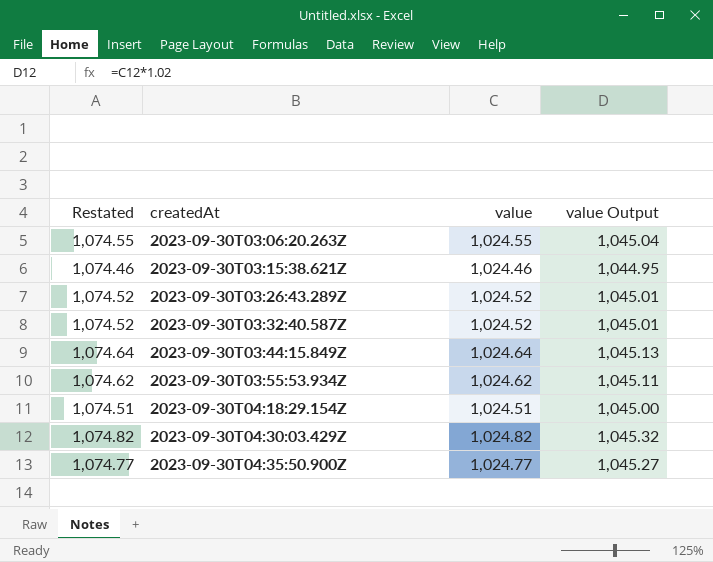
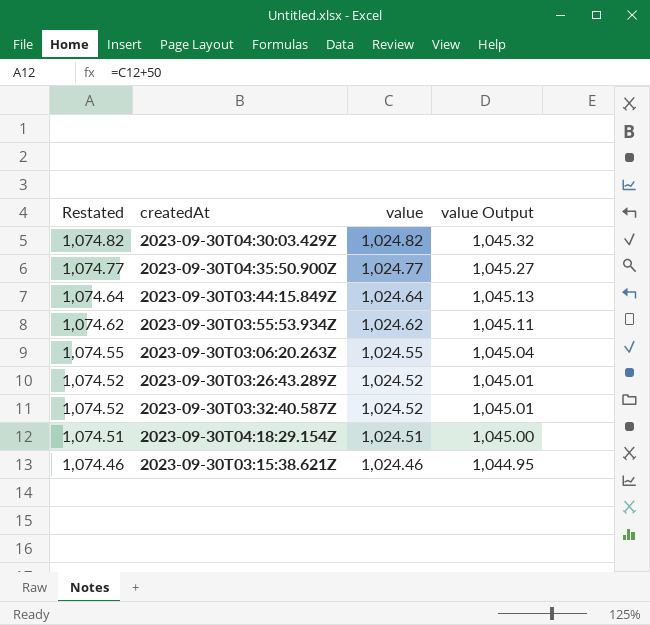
row order: createdAt ascending -> Restated descending

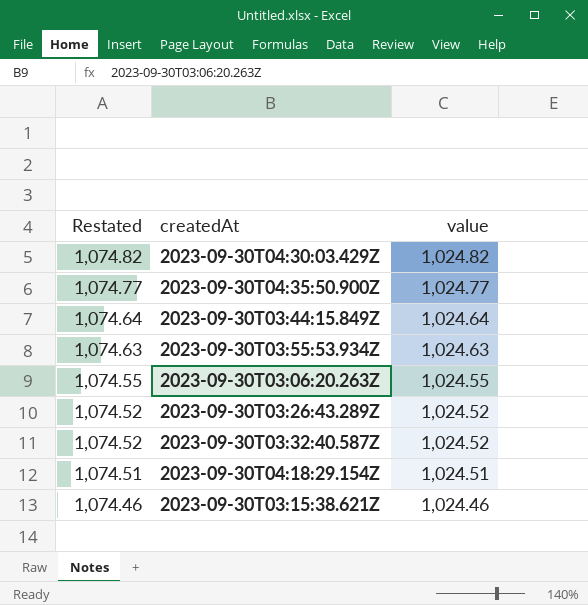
column value Output | formula: [value] * 1.02 -> none
2023-09-30T03:55:53.934Z | Restated: 1,074.62 -> 1,074.63
2023-09-30T03:55:53.934Z | value: 1,024.62 -> 1,024.63

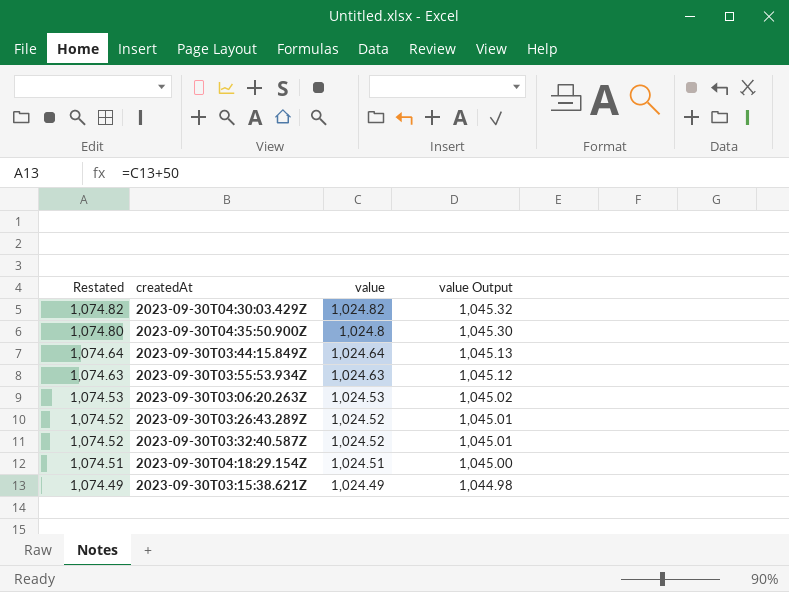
column value Output | formula: none -> [value] * 1.02
2023-09-30T04:35:50.900Z | Restated: 1,074.77 -> 1,074.80
2023-09-30T04:35:50.900Z | value: 1,024.77 -> 1,024.8
2023-09-30T03:06:20.263Z | Restated: 1,074.55 -> 1,074.53
2023-09-30T03:06:20.263Z | value: 1,024.55 -> 1,024.53
2023-09-30T03:15:38.621Z | Restated: 1,074.46 -> 1,074.49
2023-09-30T03:15:38.621Z | value: 1,024.46 -> 1,024.49

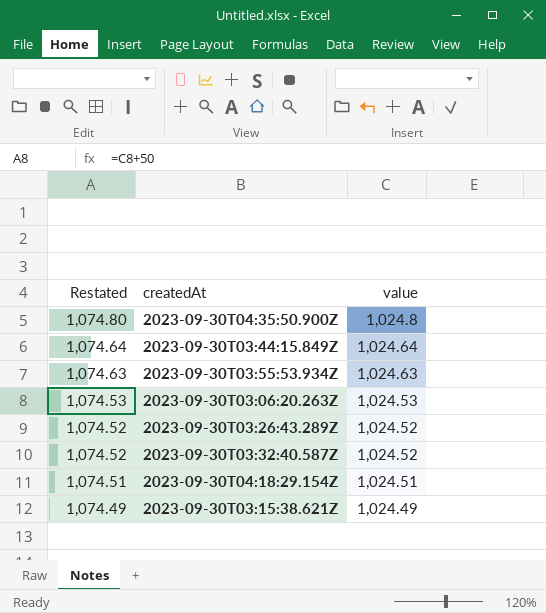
column value Output | formula: [value] * 1.02 -> none
row 2023-09-30T04:30:03.429Z: 1,074.82 | 1,024.82 | 1,045.32 -> none

